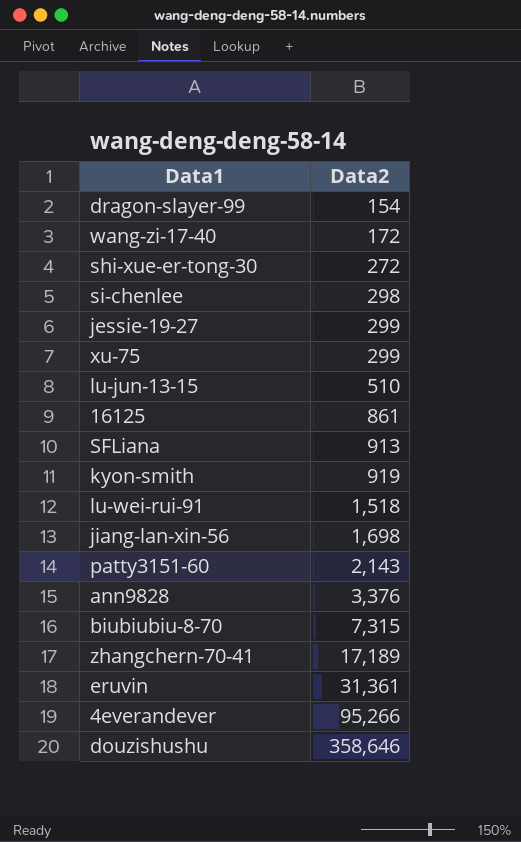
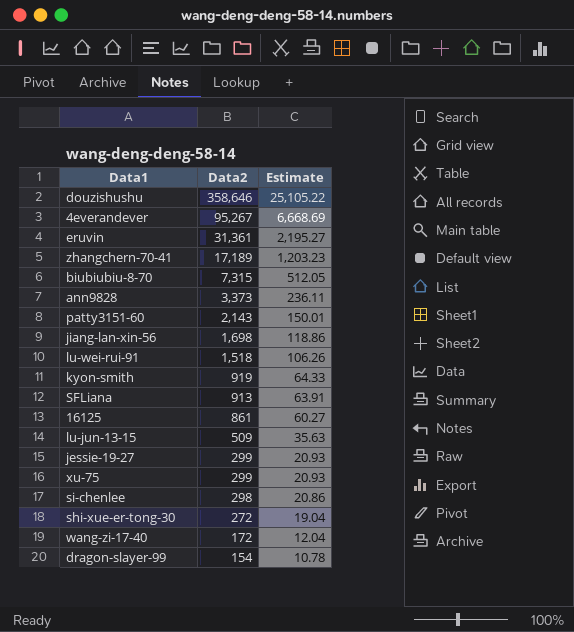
row order: Data2 ascending -> Data2 descending
column Estimate | formula: none -> [Data2] * 0.07
4everandever | Data2: 95,266 -> 95,267
ann9828 | Data2: 3,376 -> 3,373
lu-jun-13-15 | Data2: 510 -> 509

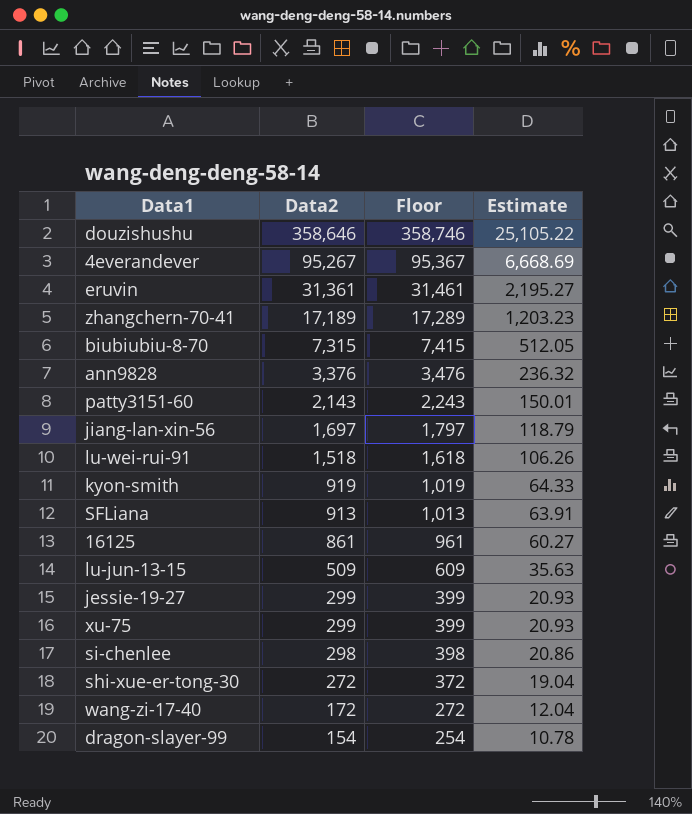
column Floor | formula: none -> [Data2] + 100
ann9828 | Data2: 3,373 -> 3,376
ann9828 | Estimate: 236.11 -> 236.32
jiang-lan-xin-56 | Data2: 1,698 -> 1,697
jiang-lan-xin-56 | Estimate: 118.86 -> 118.79

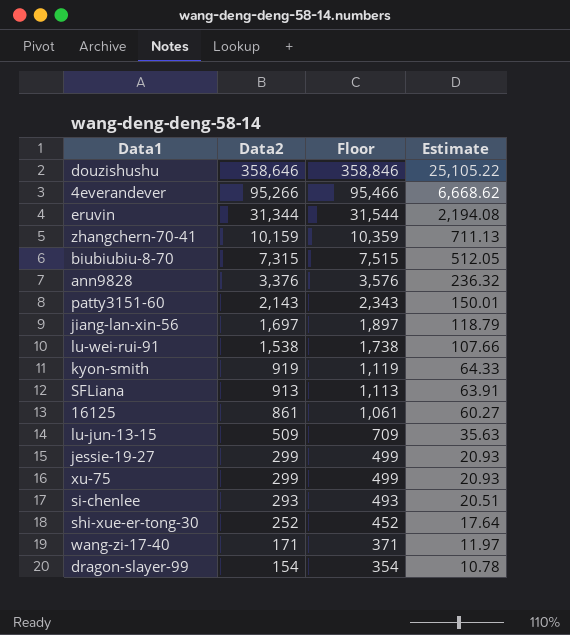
column Floor | formula: [Data2] + 100 -> [Data2] + 200
4everandever | Data2: 95,267 -> 95,266
4everandever | Estimate: 6,668.69 -> 6,668.62
eruvin | Data2: 31,361 -> 31,344
eruvin | Estimate: 2,195.27 -> 2,194.08
zhangchern-70-41 | Data2: 17,189 -> 10,159
zhangchern-70-41 | Estimate: 1,203.23 -> 711.13
lu-wei-rui-91 | Data2: 1,518 -> 1,538
lu-wei-rui-91 | Estimate: 106.26 -> 107.66
si-chenlee | Data2: 298 -> 293
si-chenlee | Estimate: 20.86 -> 20.51
shi-xue-er-tong-30 | Data2: 272 -> 252
shi-xue-er-tong-30 | Estimate: 19.04 -> 17.64
wang-zi-17-40 | Data2: 172 -> 171
wang-zi-17-40 | Estimate: 12.04 -> 11.97

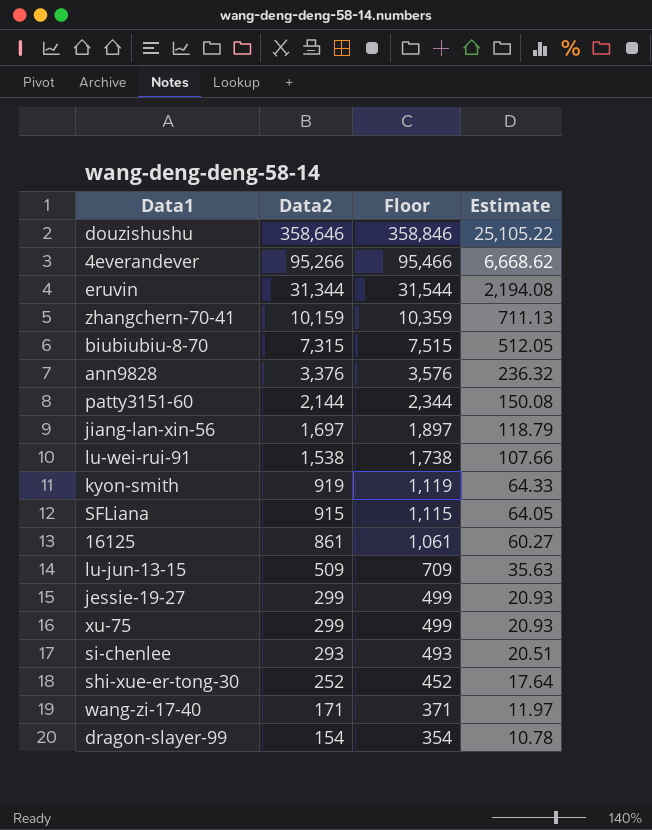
patty3151-60 | Data2: 2,143 -> 2,144
patty3151-60 | Floor: 2,343 -> 2,344
patty3151-60 | Estimate: 150.01 -> 150.08
SFLiana | Data2: 913 -> 915
SFLiana | Floor: 1,113 -> 1,115
SFLiana | Estimate: 63.91 -> 64.05

